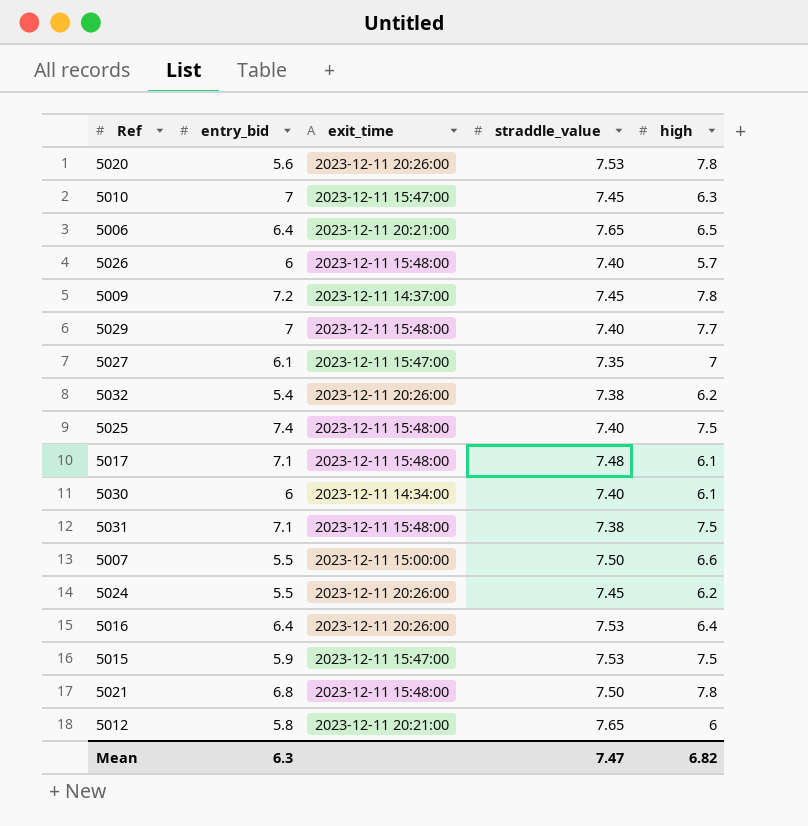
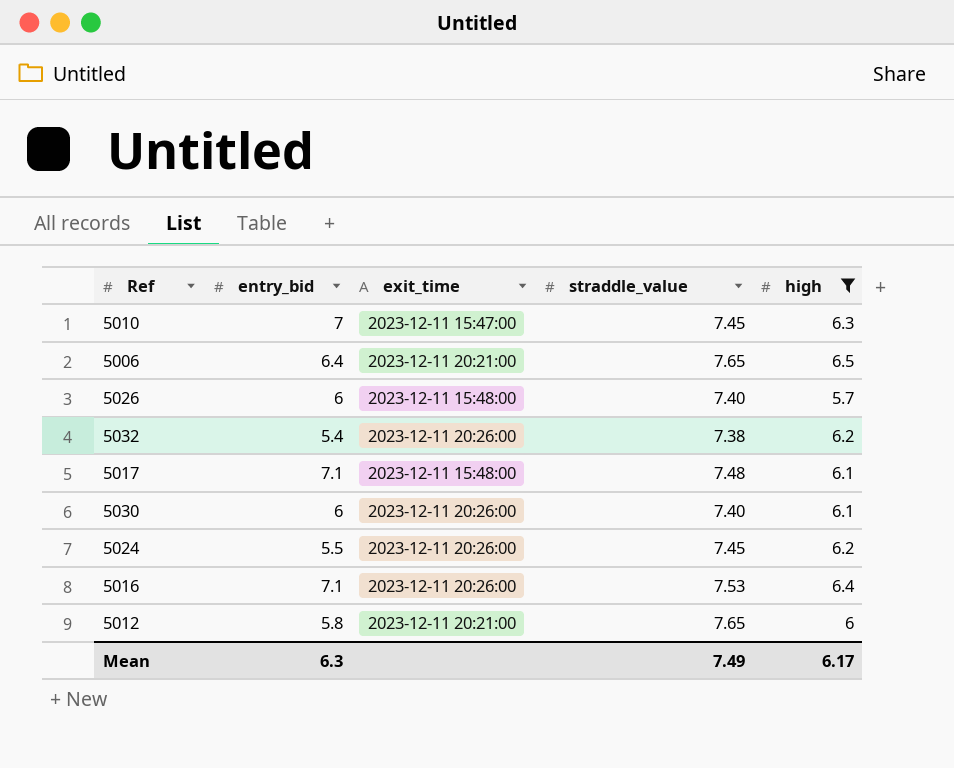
filter: none -> high <= 6.5
5030 | exit_time: 2023-12-11 14:34:00 -> 2023-12-11 20:26:00
5016 | entry_bid: 6.4 -> 7.1
Mean | straddle_value: 7.47 -> 7.49
Mean | high: 6.82 -> 6.17

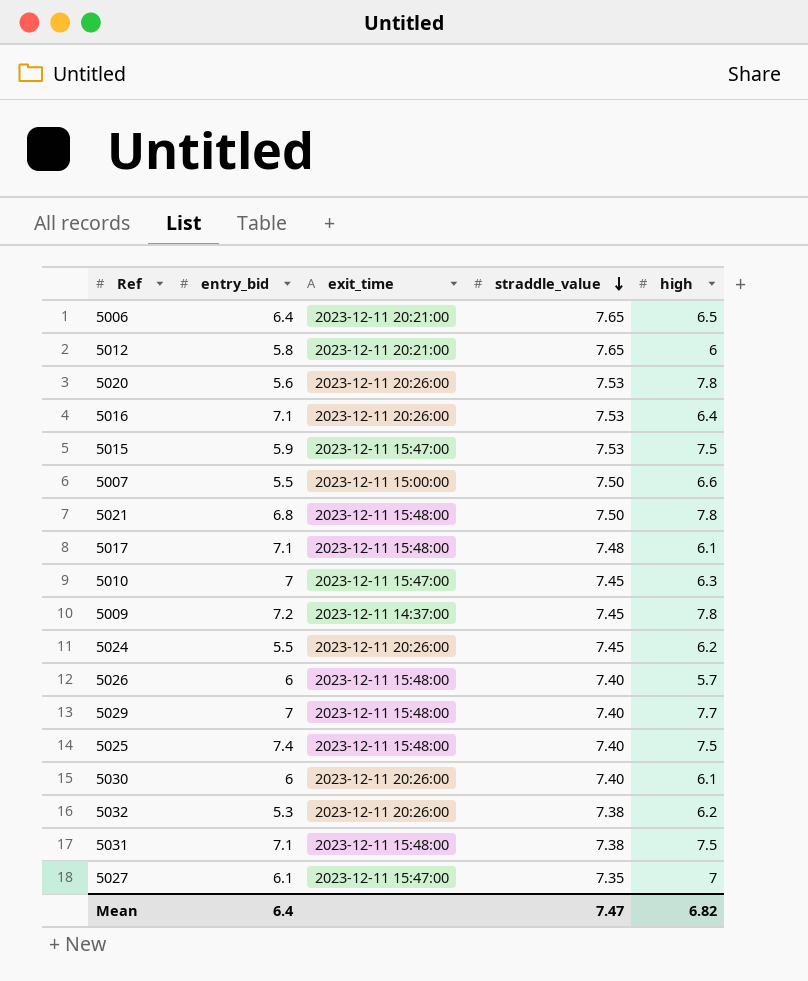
filter: high <= 6.5 -> none
row order: none -> straddle_value descending
5032 | entry_bid: 5.4 -> 5.3
Mean | entry_bid: 6.3 -> 6.4
Mean | straddle_value: 7.49 -> 7.47
Mean | high: 6.17 -> 6.82

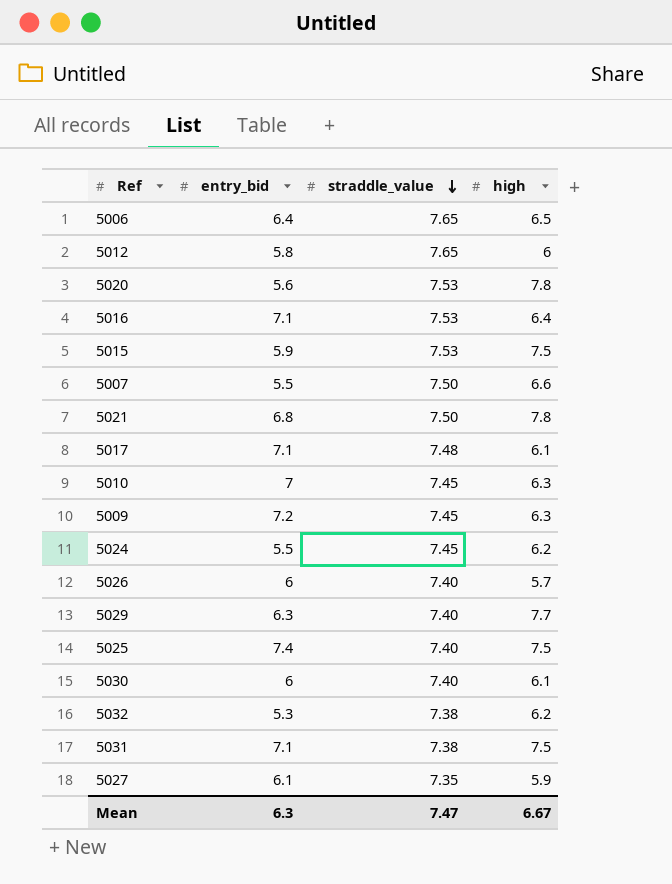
column exit_time | position: 3 -> none
5009 | high: 7.8 -> 6.3
5029 | entry_bid: 7 -> 6.3
5027 | high: 7 -> 5.9
Mean | entry_bid: 6.4 -> 6.3
Mean | high: 6.82 -> 6.67

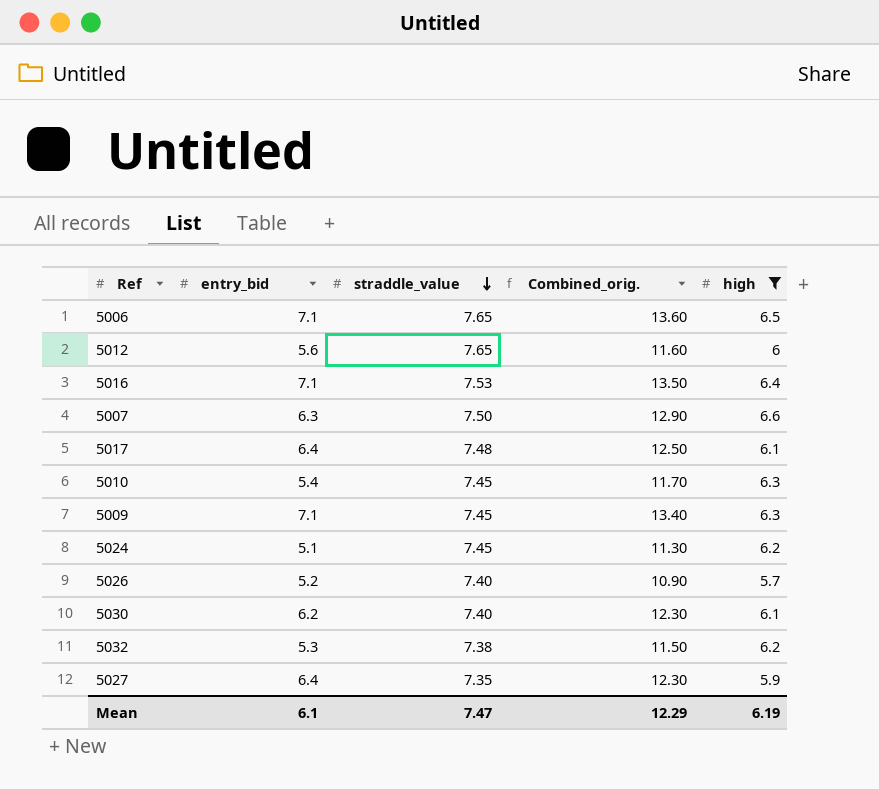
filter: none -> high <= 6.6
column Combined_orig. | formula: none -> [entry_bid] + [high]
5006 | entry_bid: 6.4 -> 7.1
5012 | entry_bid: 5.8 -> 5.6
5007 | entry_bid: 5.5 -> 6.3
5017 | entry_bid: 7.1 -> 6.4
5010 | entry_bid: 7 -> 5.4
5009 | entry_bid: 7.2 -> 7.1
5024 | entry_bid: 5.5 -> 5.1
5026 | entry_bid: 6 -> 5.2
5030 | entry_bid: 6 -> 6.2
5027 | entry_bid: 6.1 -> 6.4
Mean | entry_bid: 6.3 -> 6.1
Mean | high: 6.67 -> 6.19

